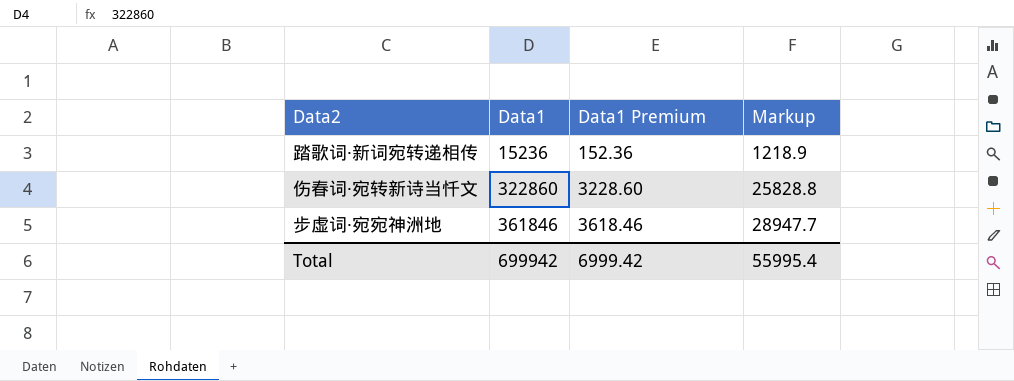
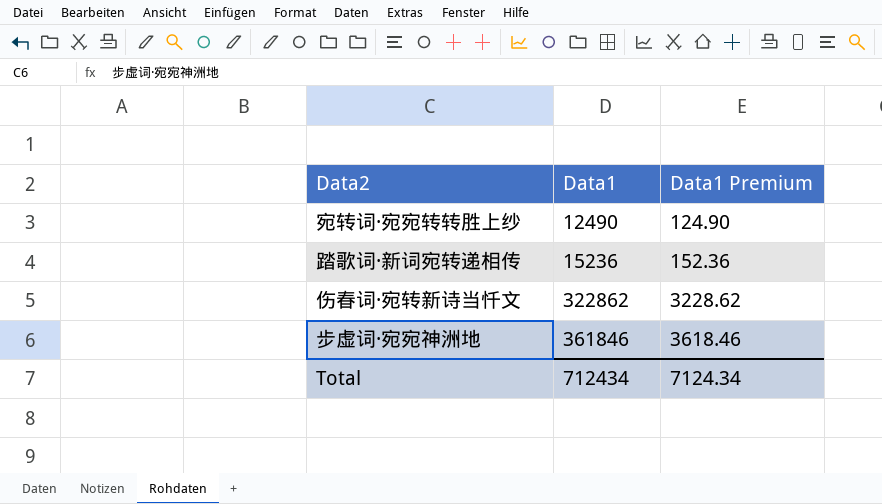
column Markup | formula: [Data1] * 0.08 -> none
row 宛转词·宛宛转转胜上纱: none -> 12490 | 124.90
伤春词·宛转新诗当忏文 | Data1: 322860 -> 322862
伤春词·宛转新诗当忏文 | Data1 Premium: 3228.60 -> 3228.62
Total | Data1: 699942 -> 712434
Total | Data1 Premium: 6999.42 -> 7124.34

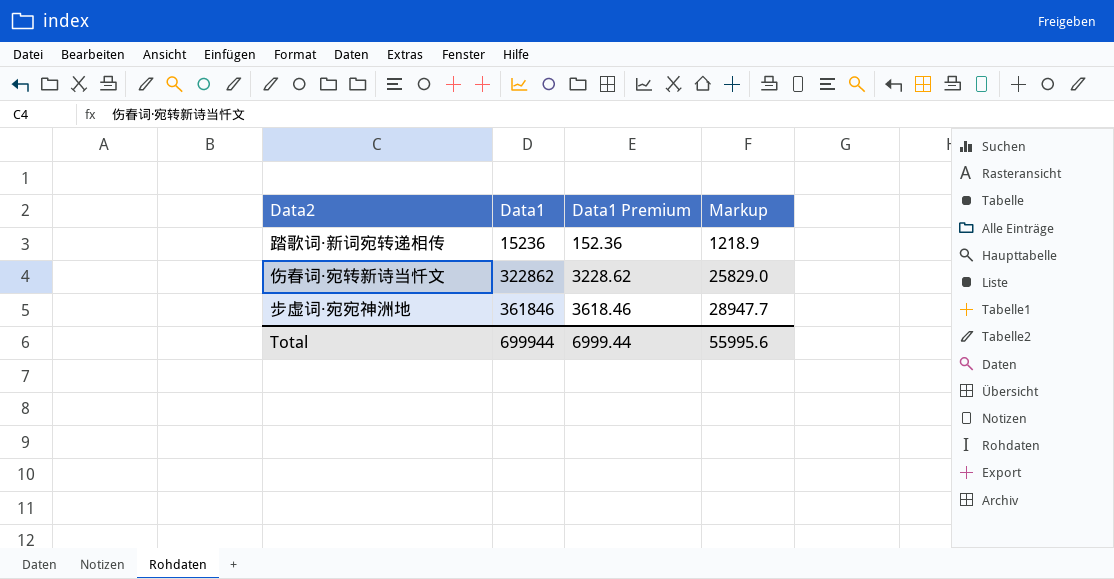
column Markup | formula: none -> [Data1] * 0.08
row 宛转词·宛宛转转胜上纱: 12490 | 124.90 -> none
Total | Data1: 712434 -> 699944
Total | Data1 Premium: 7124.34 -> 6999.44

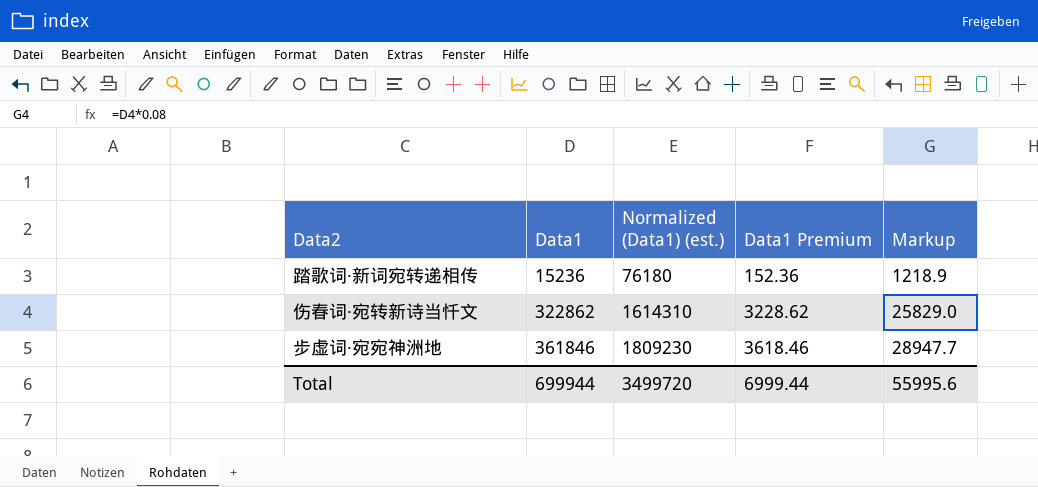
column Normalized (Data1) (est.) | formula: none -> [Data1] * 5

